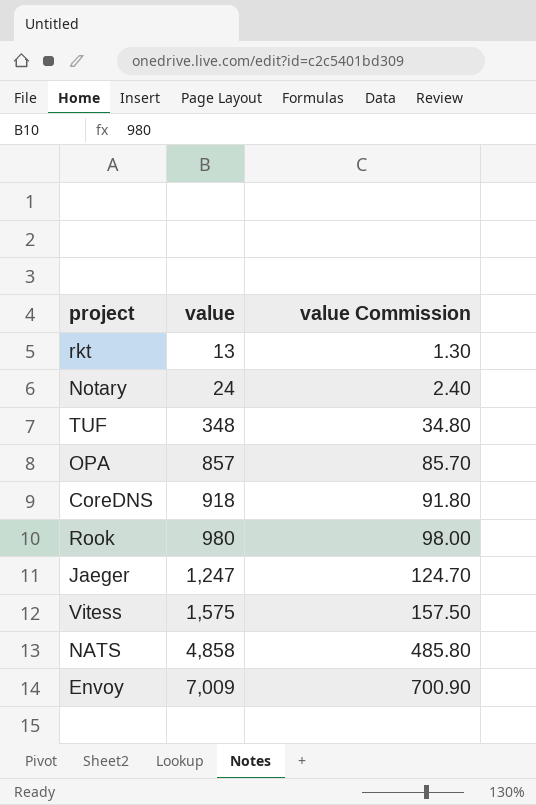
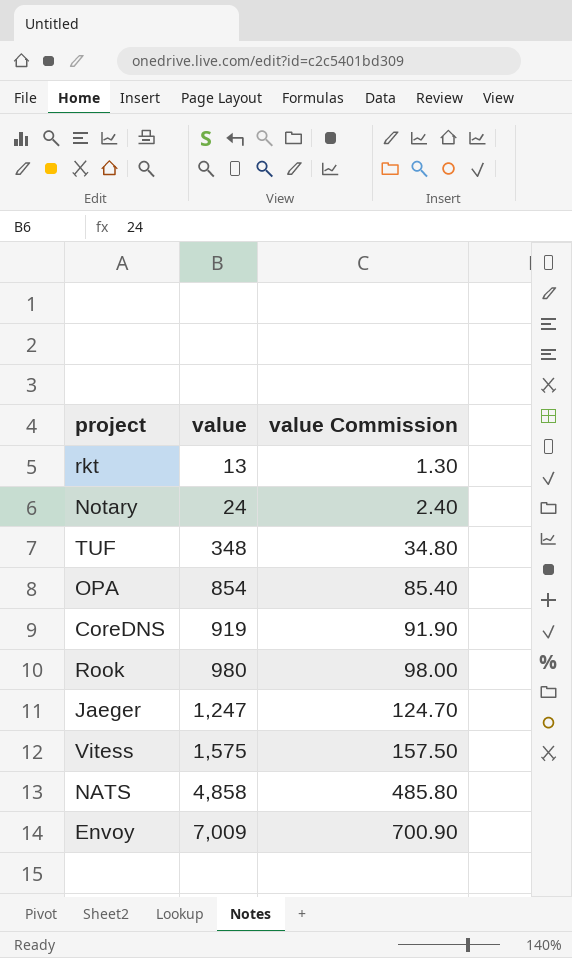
OPA | value: 857 -> 854
OPA | value Commission: 85.70 -> 85.40
CoreDNS | value: 918 -> 919
CoreDNS | value Commission: 91.80 -> 91.90

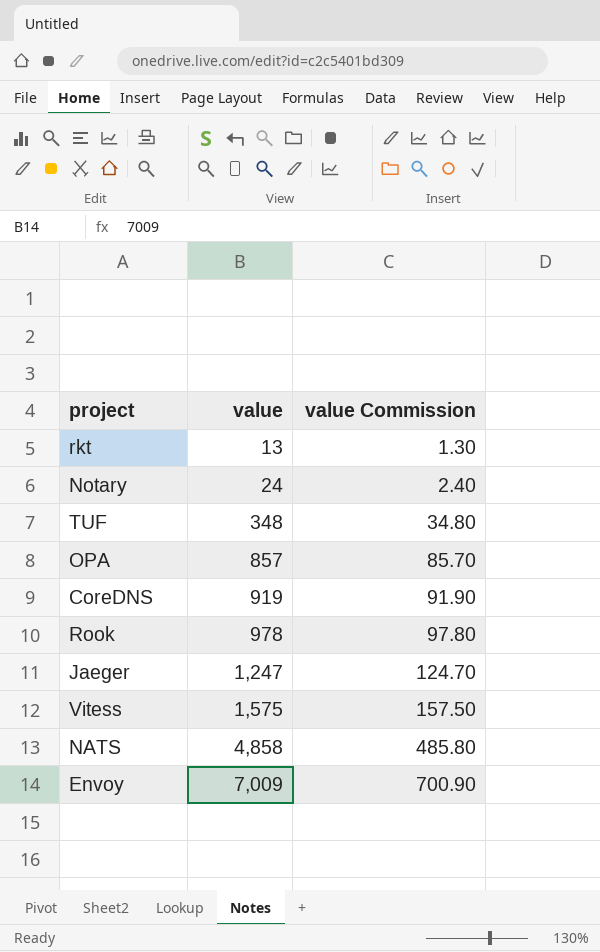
OPA | value: 854 -> 857
OPA | value Commission: 85.40 -> 85.70
Rook | value: 980 -> 978
Rook | value Commission: 98.00 -> 97.80

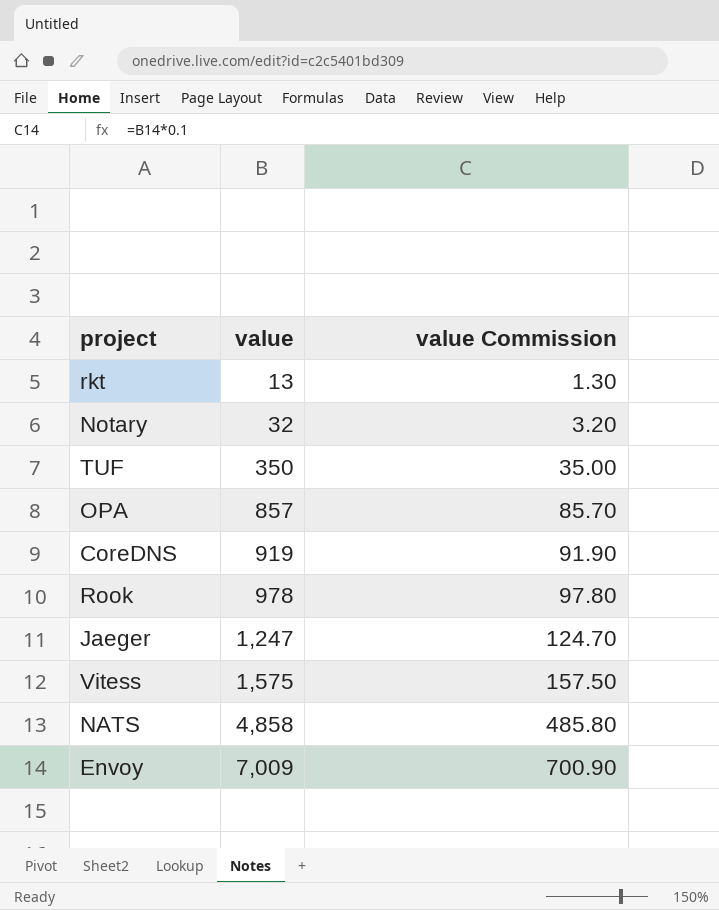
Notary | value: 24 -> 32
Notary | value Commission: 2.40 -> 3.20
TUF | value: 348 -> 350
TUF | value Commission: 34.80 -> 35.00

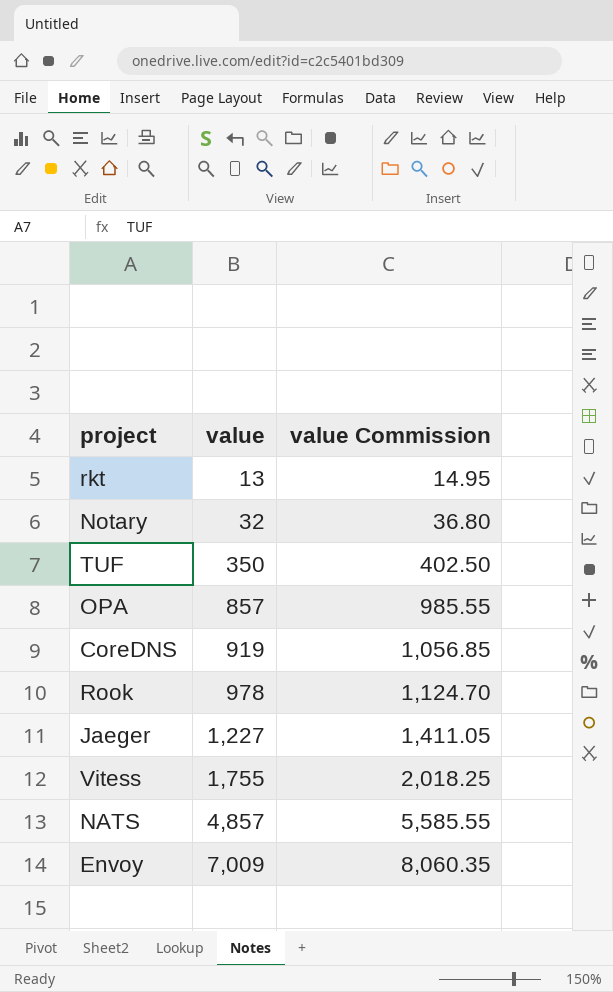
column value Commission | formula: [value] * 0.1 -> [value] * 1.15
Jaeger | value: 1,247 -> 1,227
Vitess | value: 1,575 -> 1,755
NATS | value: 4,858 -> 4,857

